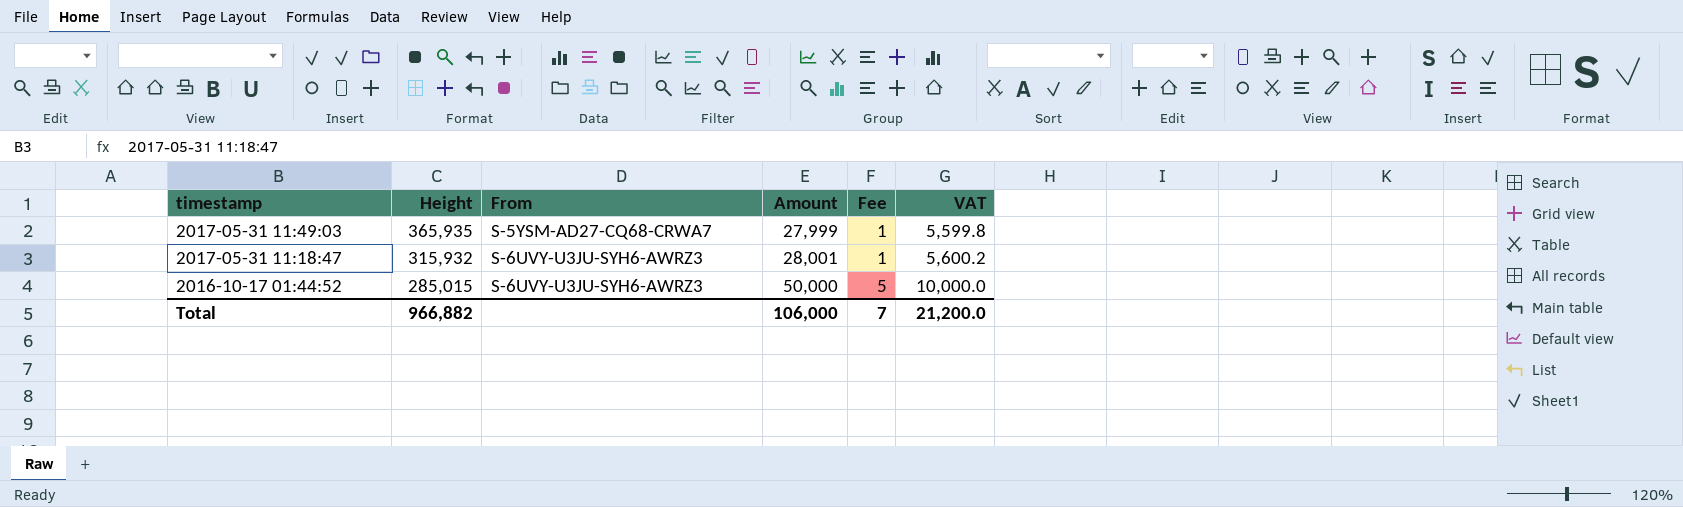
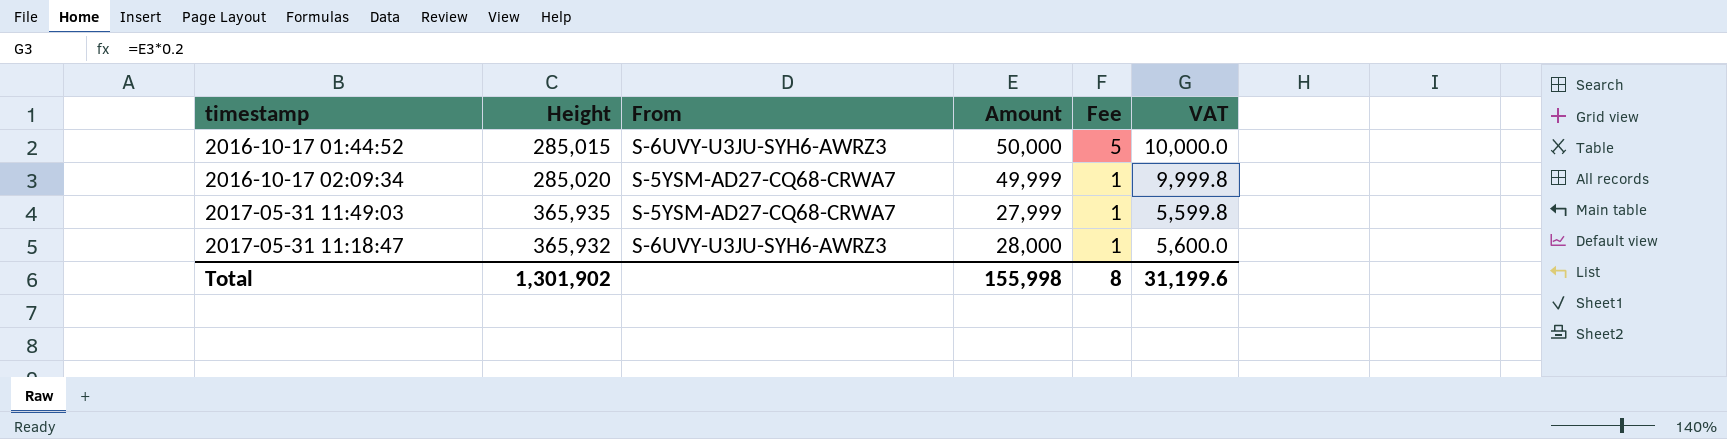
row order: timestamp descending -> Fee descending
row 2016-10-17 02:09:34: none -> 285,020 | S-5YSM-AD27-CQ68-CRWA7 | 49,999 | 1 | 9,999.8
2017-05-31 11:18:47 | Height: 315,932 -> 365,932
2017-05-31 11:18:47 | Amount: 28,001 -> 28,000
2017-05-31 11:18:47 | VAT: 5,600.2 -> 5,600.0
Total | Height: 966,882 -> 1,301,902
Total | Amount: 106,000 -> 155,998
Total | Fee: 7 -> 8
Total | VAT: 21,200.0 -> 31,199.6

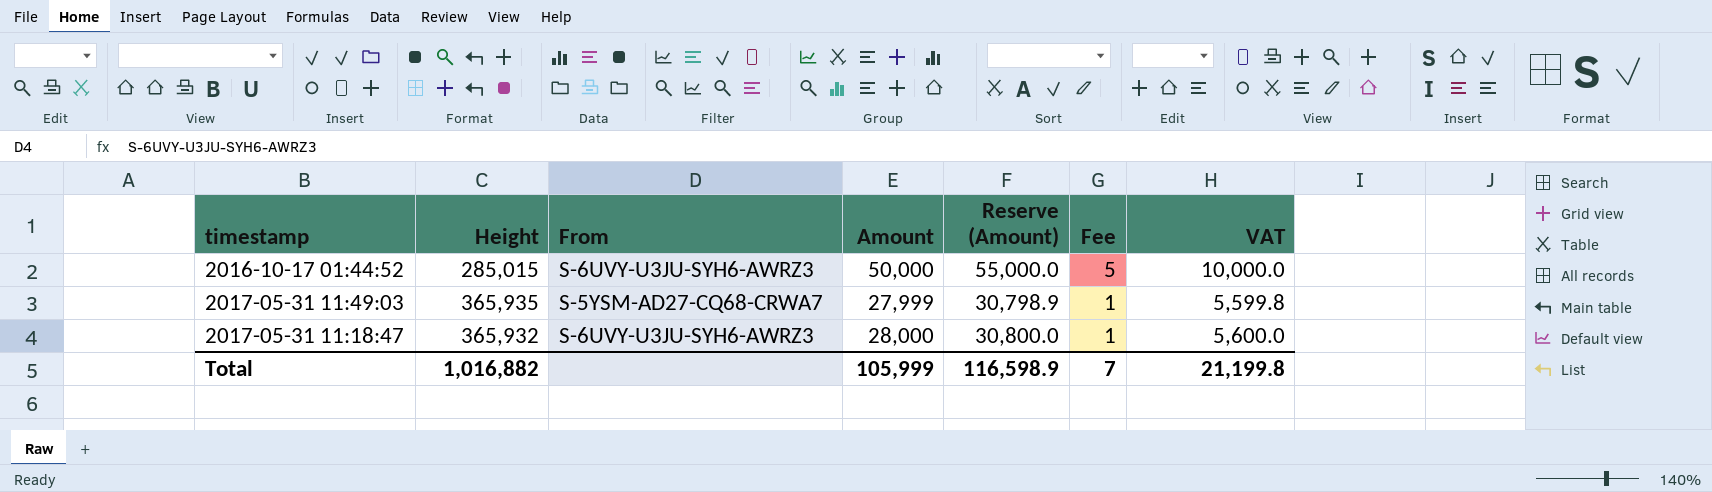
column Reserve (Amount) | formula: none -> [Amount] * 1.1
row 2016-10-17 02:09:34: 285,020 | S-5YSM-AD27-CQ68-CRWA7 | 49,999 | 1 | 9,999.8 -> none
Total | Height: 1,301,902 -> 1,016,882
Total | Amount: 155,998 -> 105,999
Total | Fee: 8 -> 7
Total | VAT: 31,199.6 -> 21,199.8

